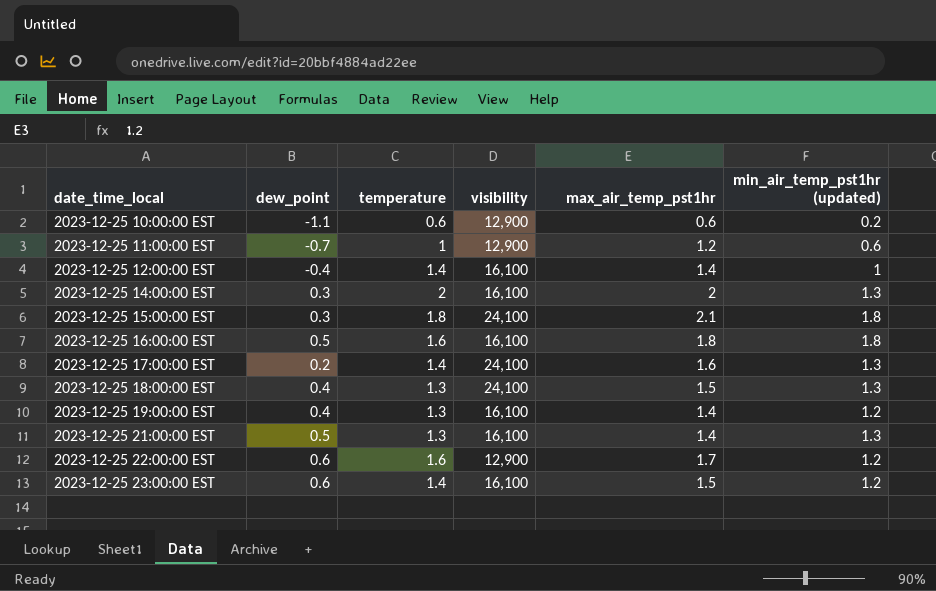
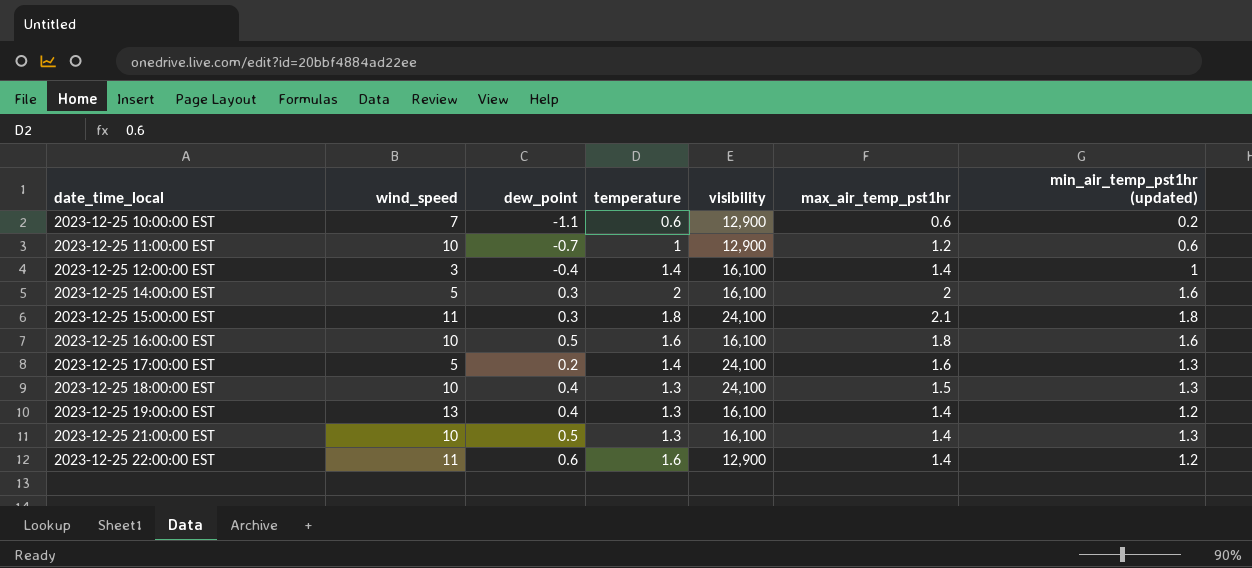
column wind_speed | position: none -> 2
row 2023-12-25 23:00:00 EST: 0.6 | 1.4 | 16,100 | 1.5 | 1.2 -> none
2023-12-25 14:00:00 EST | min_air_temp_pst1hr (updated): 1.3 -> 1.6
2023-12-25 16:00:00 EST | min_air_temp_pst1hr (updated): 1.8 -> 1.6
2023-12-25 22:00:00 EST | max_air_temp_pst1hr: 1.7 -> 1.4

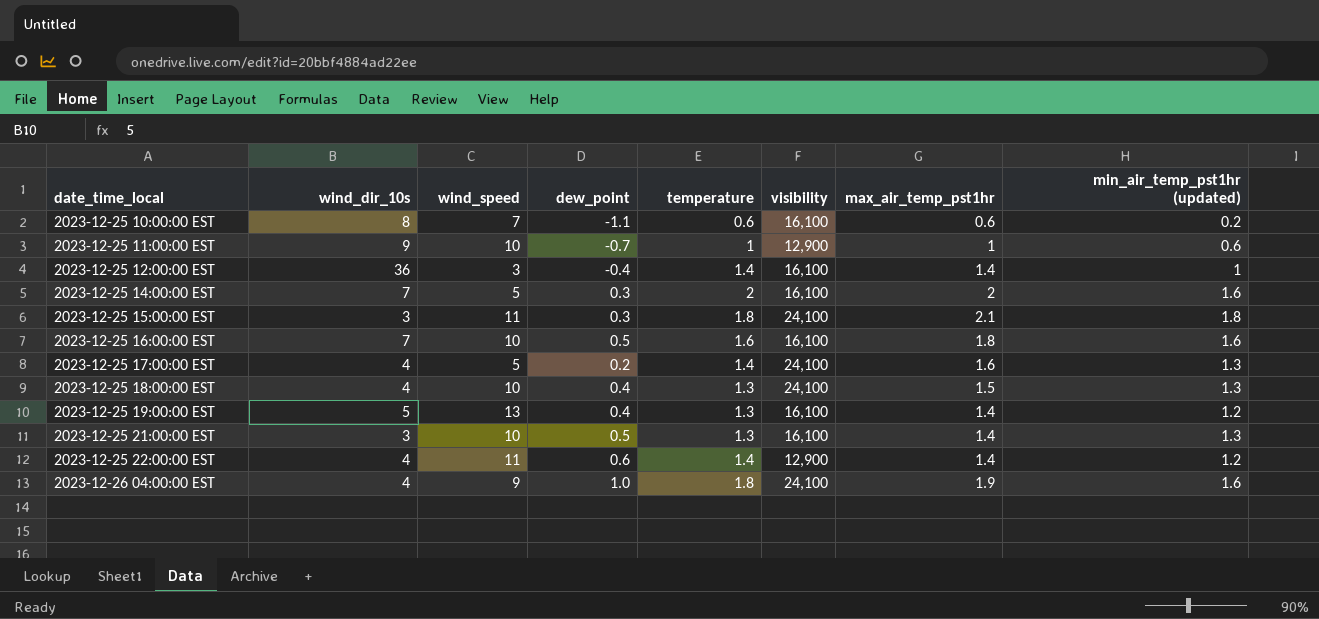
column wind_dir_10s | position: none -> 2
2023-12-25 10:00:00 EST | visibility: 12,900 -> 16,100
2023-12-25 11:00:00 EST | max_air_temp_pst1hr: 1.2 -> 1
2023-12-25 22:00:00 EST | temperature: 1.6 -> 1.4
row 2023-12-26 04:00:00 EST: none -> 4 | 9 | 1.0 | 1.8 | 24,100 | 1.9 | 1.6

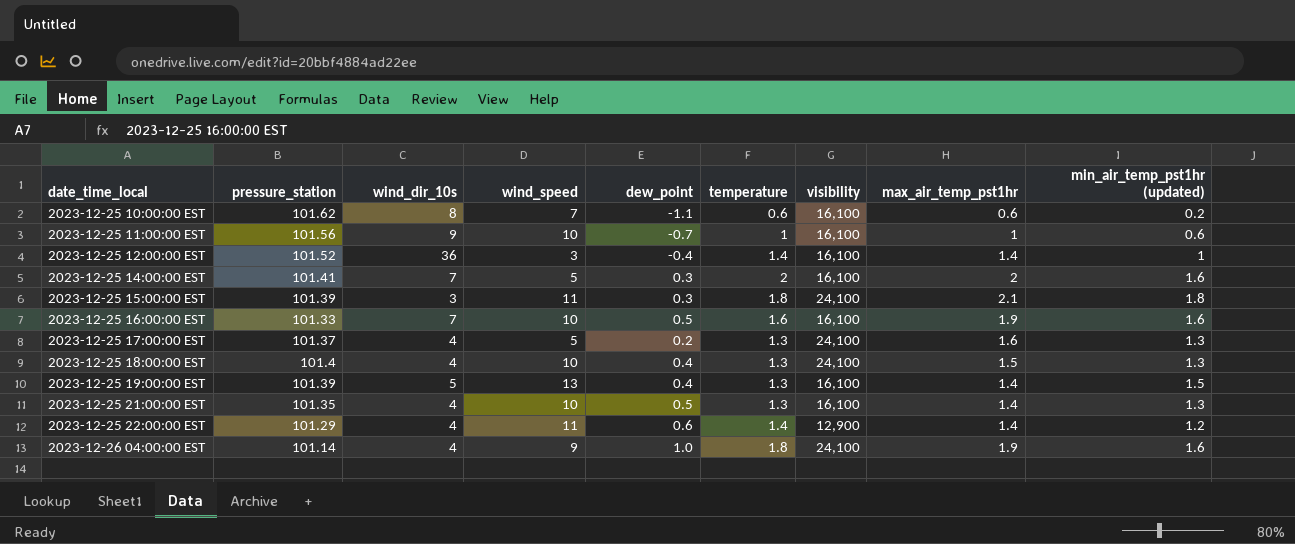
column pressure_station | position: none -> 2
2023-12-25 11:00:00 EST | visibility: 12,900 -> 16,100
2023-12-25 16:00:00 EST | max_air_temp_pst1hr: 1.8 -> 1.9
2023-12-25 17:00:00 EST | temperature: 1.4 -> 1.3
2023-12-25 19:00:00 EST | min_air_temp_pst1hr (updated): 1.2 -> 1.5
2023-12-25 21:00:00 EST | wind_dir_10s: 3 -> 4

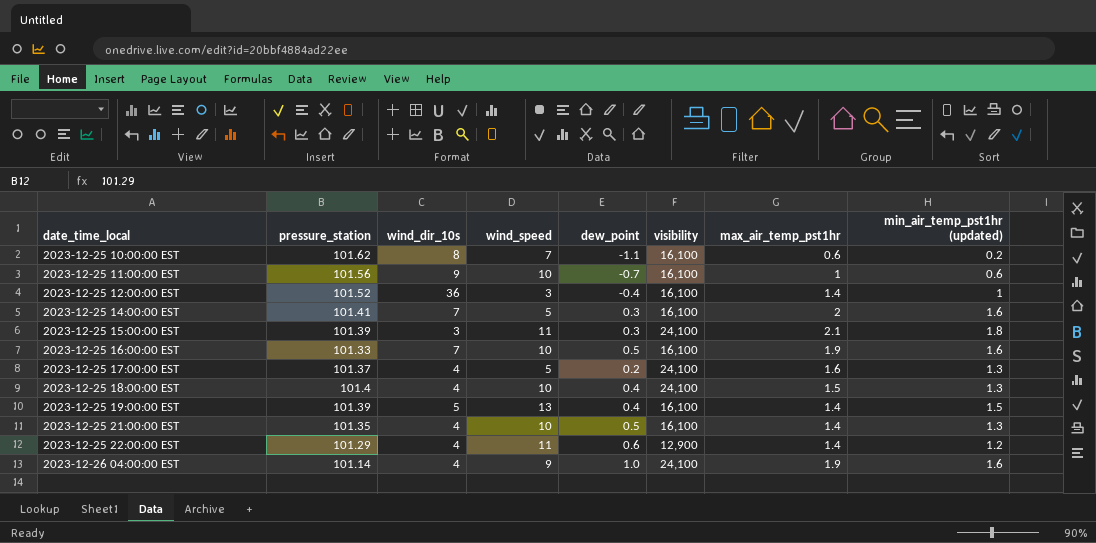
column temperature | position: 6 -> none

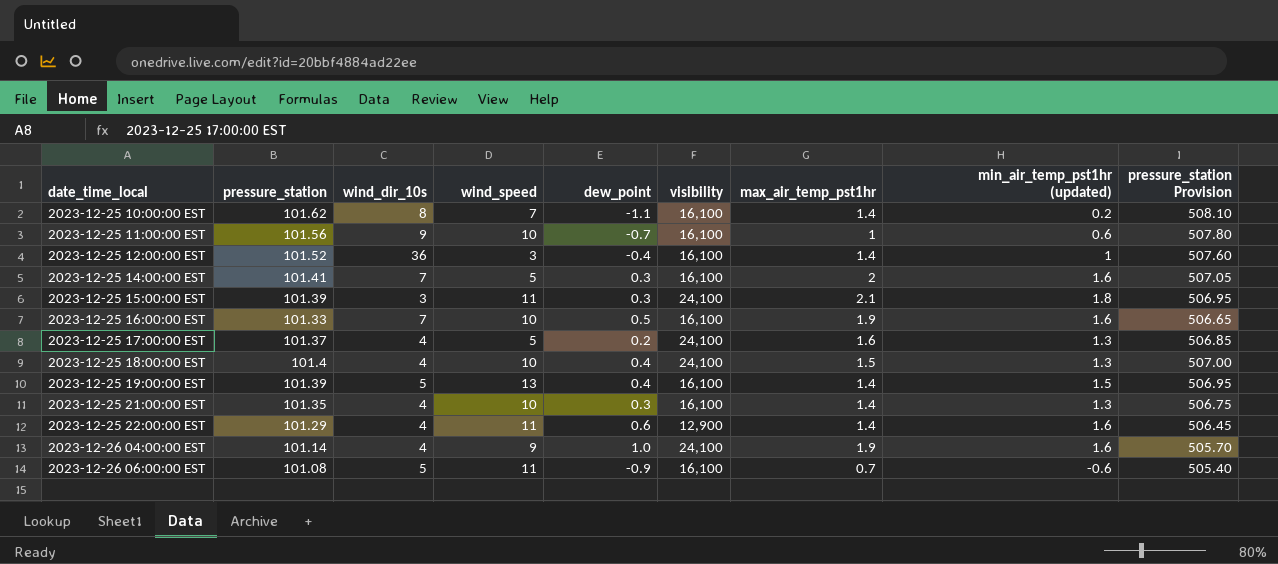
column pressure_station Provision | formula: none -> [pressure_station] * 5
2023-12-25 10:00:00 EST | max_air_temp_pst1hr: 0.6 -> 1.4
2023-12-25 21:00:00 EST | dew_point: 0.5 -> 0.3
2023-12-25 22:00:00 EST | min_air_temp_pst1hr (updated): 1.2 -> 1.6
row 2023-12-26 06:00:00 EST: none -> 101.08 | 5 | 11 | -0.9 | 16,100 | 0.7 | -0.6 | 505.40

